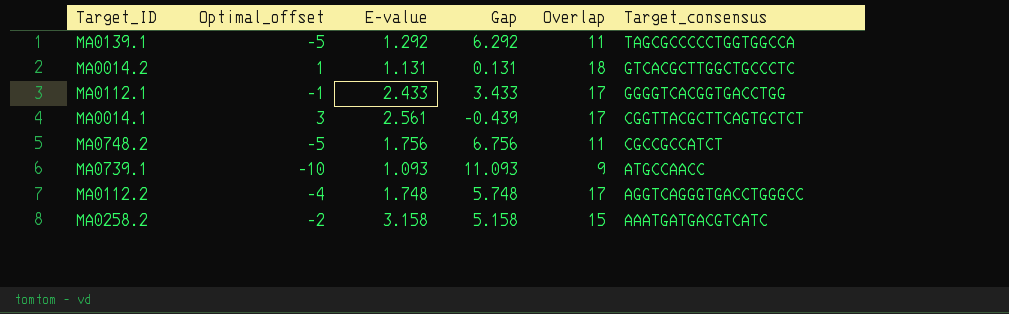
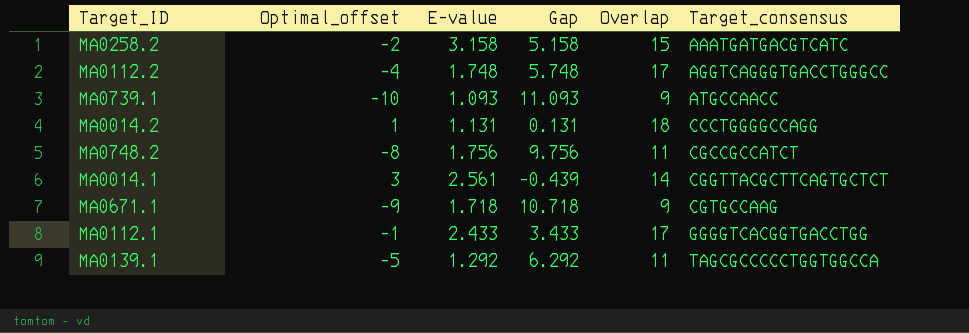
row order: Target_consensus descending -> Target_consensus ascending
MA0014.2 | Target_consensus: GTCACGCTTGGCTGCCCTC -> CCCTGGGGCCAGG
MA0748.2 | Optimal_offset: -5 -> -8
MA0748.2 | Gap: 6.756 -> 9.756
MA0014.1 | Overlap: 17 -> 14
row MA0671.1: none -> -9 | 1.718 | 10.718 | 9 | CGTGCCAAG

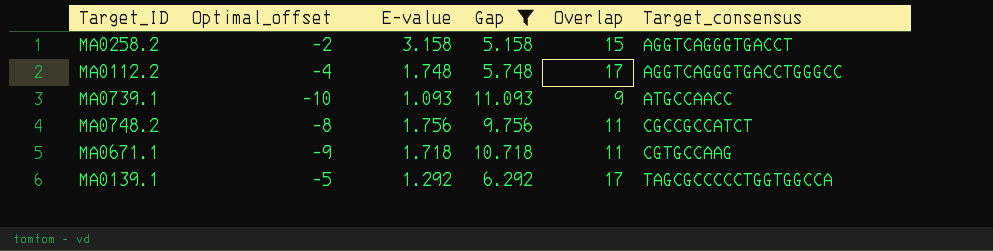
filter: none -> Gap >= 5.158
MA0258.2 | Target_consensus: AAATGATGACGTCATC -> AGGTCAGGGTGACCT
MA0671.1 | Overlap: 9 -> 11
MA0139.1 | Overlap: 11 -> 17

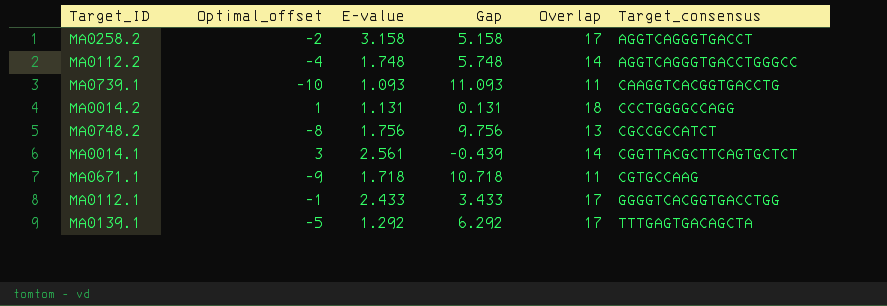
filter: Gap >= 5.158 -> none
MA0258.2 | Overlap: 15 -> 17
MA0112.2 | Overlap: 17 -> 14
MA0739.1 | Overlap: 9 -> 11
MA0739.1 | Target_consensus: ATGCCAACC -> CAAGGTCACGGTGACCTG
MA0748.2 | Overlap: 11 -> 13
MA0139.1 | Target_consensus: TAGCGCCCCCTGGTGGCCA -> TTTGAGTGACAGCTA

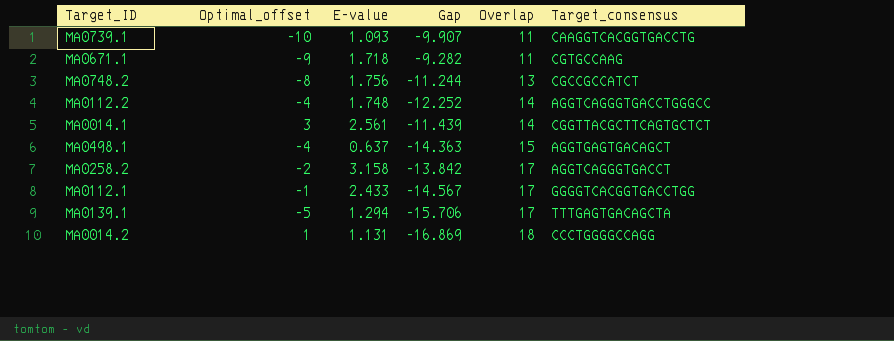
row order: Target_consensus ascending -> Overlap ascending
column Gap | formula: [E-value] - [Optimal_offset] -> [E-value] - [Overlap]
row MA0498.1: none -> -4 | 0.637 | -14.363 | 15 | AGGTGAGTGACAGCT
MA0139.1 | E-value: 1.292 -> 1.294

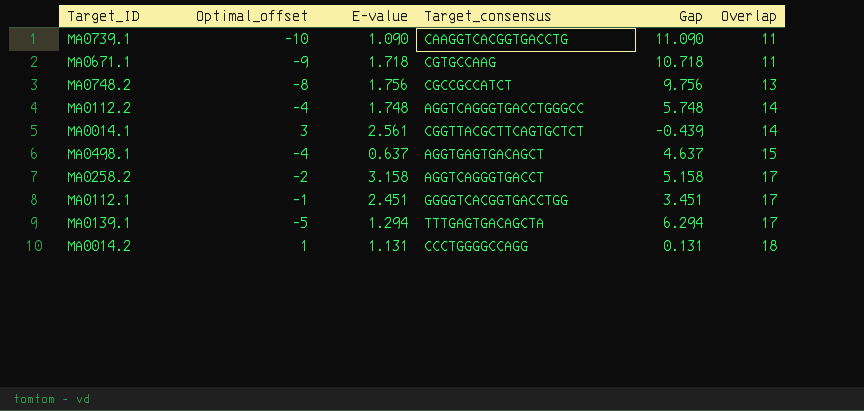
column Target_consensus | position: 6 -> 4
column Gap | formula: [E-value] - [Overlap] -> [E-value] - [Optimal_offset]
MA0739.1 | E-value: 1.093 -> 1.090
MA0112.1 | E-value: 2.433 -> 2.451

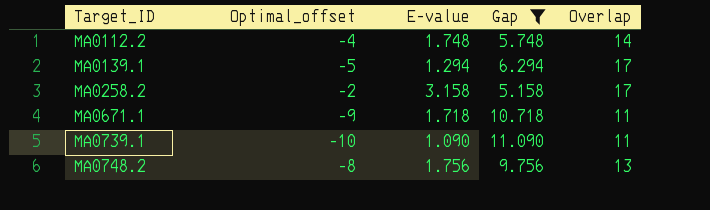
filter: none -> Gap >= 5.158
row order: Overlap ascending -> Target_ID ascending
column Target_consensus | position: 4 -> none

